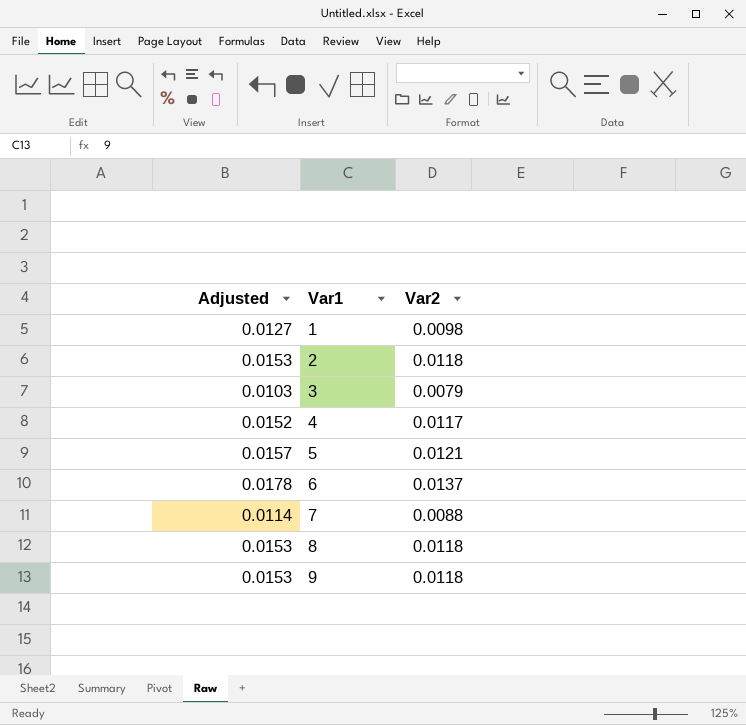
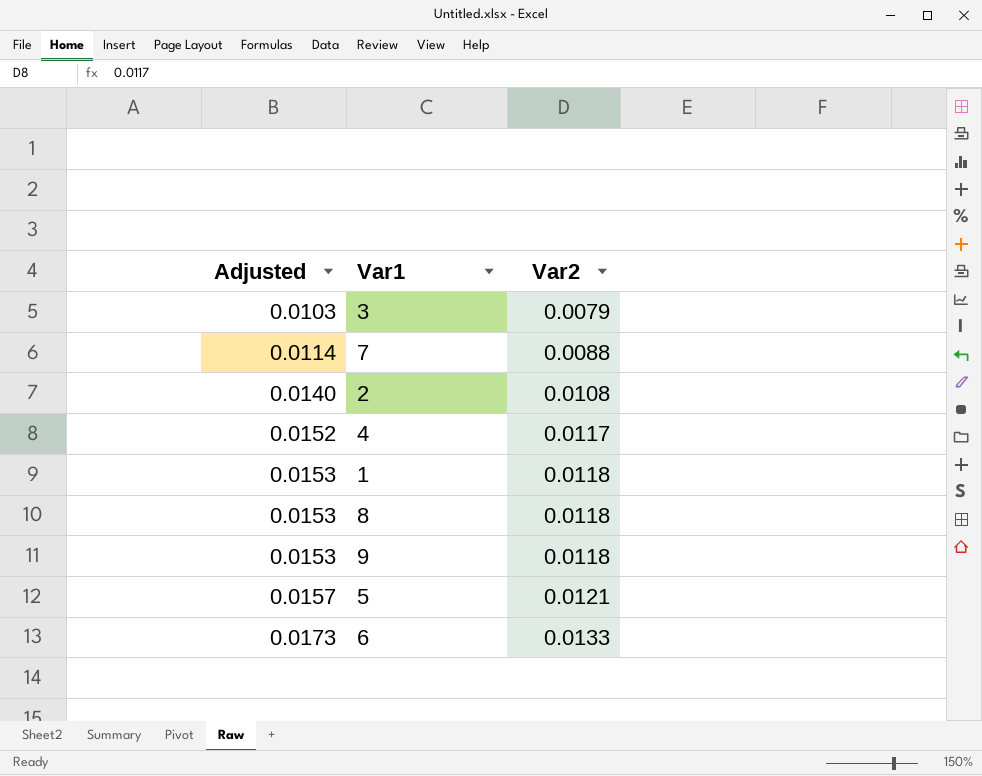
row order: Var1 ascending -> Adjusted ascending
2 | Adjusted: 0.0153 -> 0.0140
2 | Var2: 0.0118 -> 0.0108
1 | Adjusted: 0.0127 -> 0.0153
1 | Var2: 0.0098 -> 0.0118
6 | Adjusted: 0.0178 -> 0.0173
6 | Var2: 0.0137 -> 0.0133

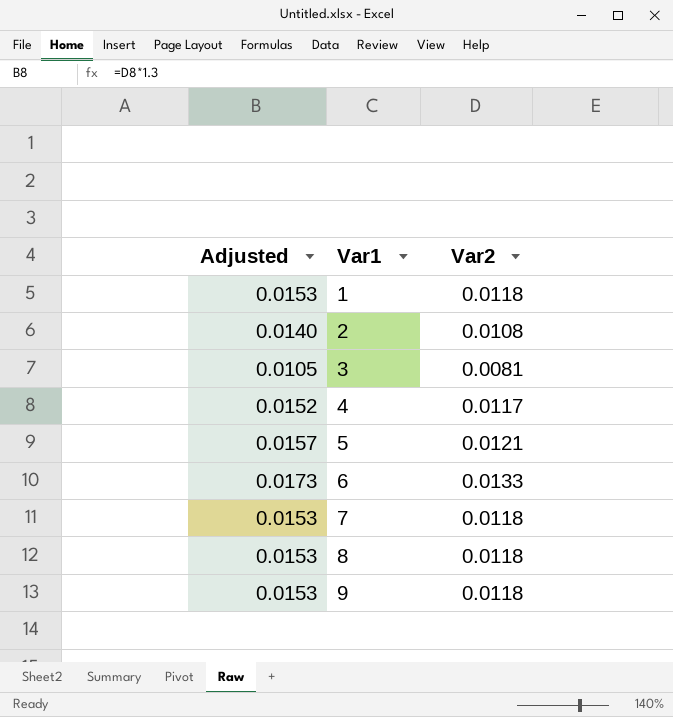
row order: Adjusted ascending -> Var1 ascending
3 | Adjusted: 0.0103 -> 0.0105
3 | Var2: 0.0079 -> 0.0081
7 | Adjusted: 0.0114 -> 0.0153
7 | Var2: 0.0088 -> 0.0118

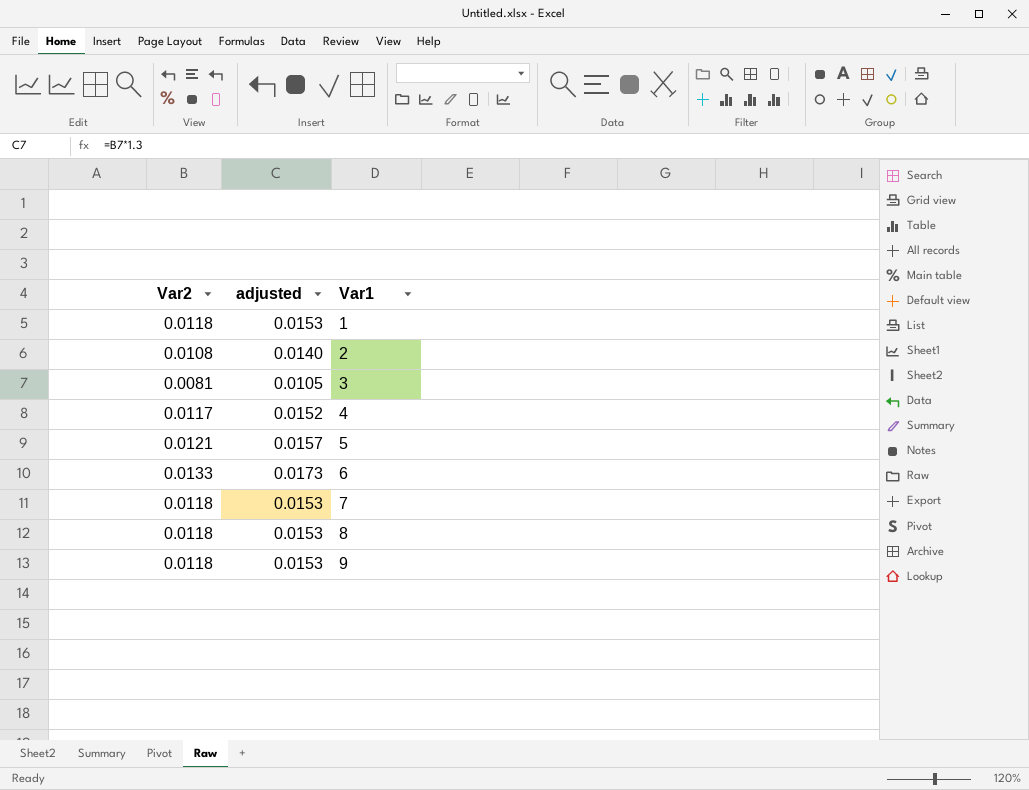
column Var2 | position: 3 -> 1
column name: Adjusted -> adjusted

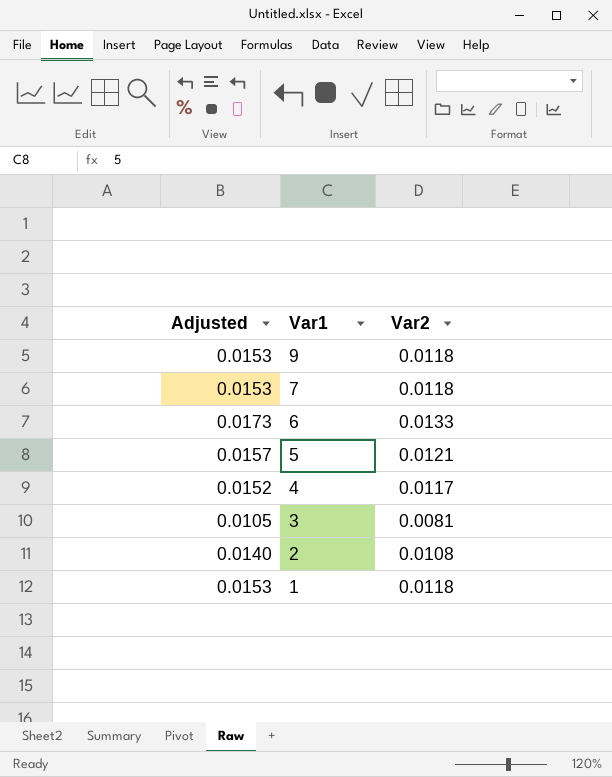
row order: Var1 ascending -> Var1 descending
column name: adjusted -> Adjusted
column Var2 | position: 1 -> 3
row 8: 0.0118 | 0.0153 -> none

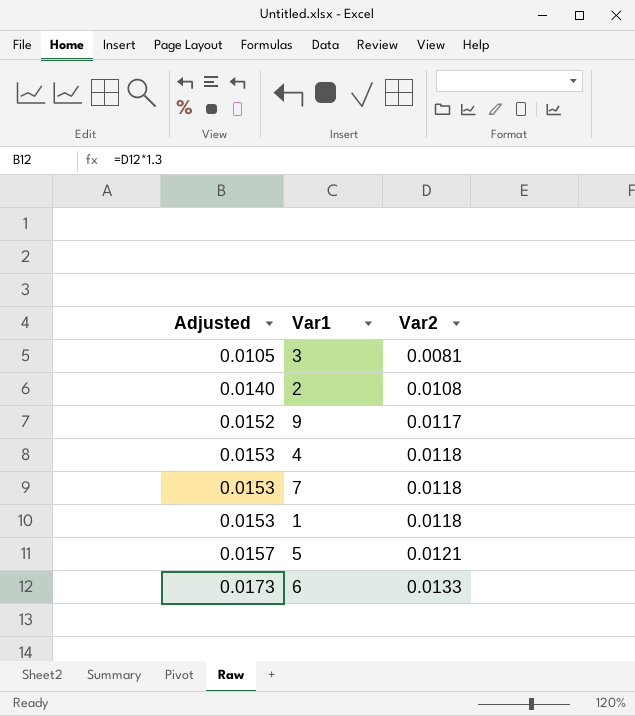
row order: Var1 descending -> Adjusted ascending
9 | Adjusted: 0.0153 -> 0.0152
9 | Var2: 0.0118 -> 0.0117
4 | Adjusted: 0.0152 -> 0.0153
4 | Var2: 0.0117 -> 0.0118

